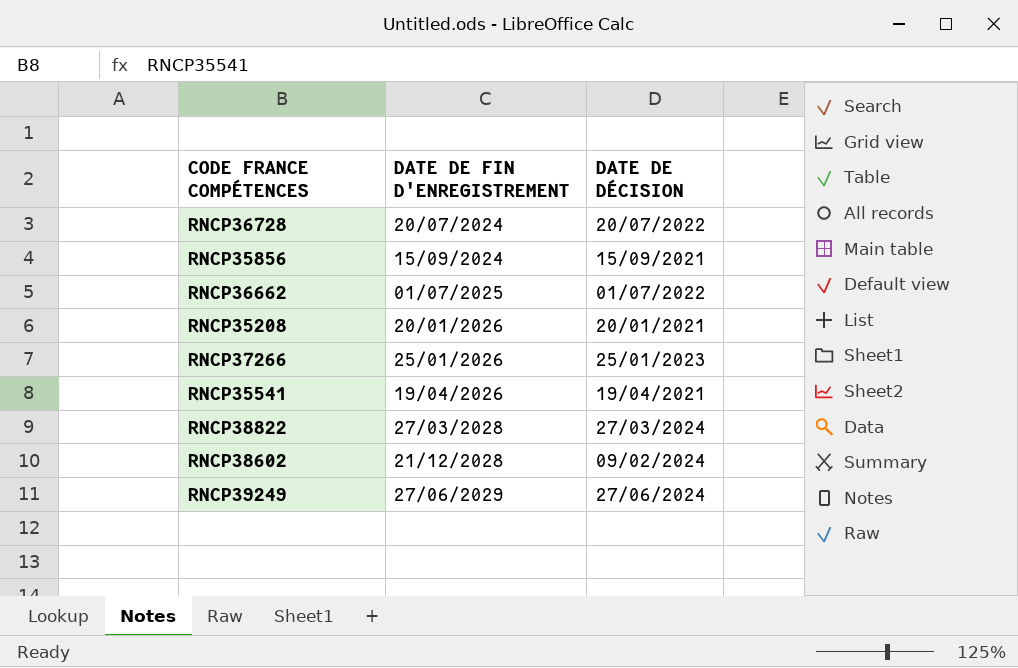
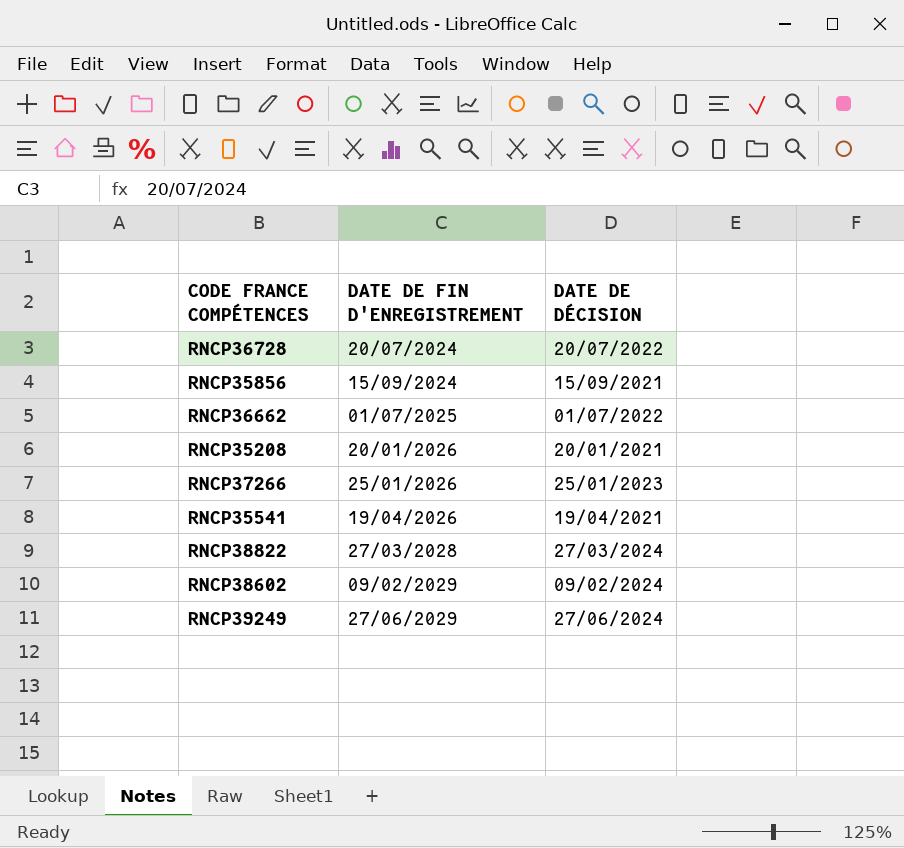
RNCP38602 | DATE DE FIN D'ENREGISTREMENT: 21/12/2028 -> 09/02/2029

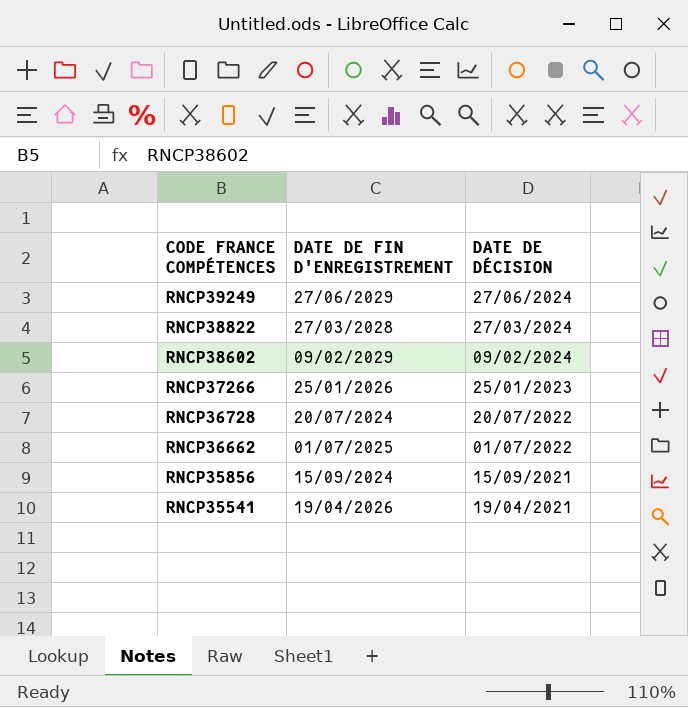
row order: DATE DE FIN D'ENREGISTREMENT ascending -> CODE FRANCE COMPÉTENCES descending
row RNCP35208: 20/01/2026 | 20/01/2021 -> none

